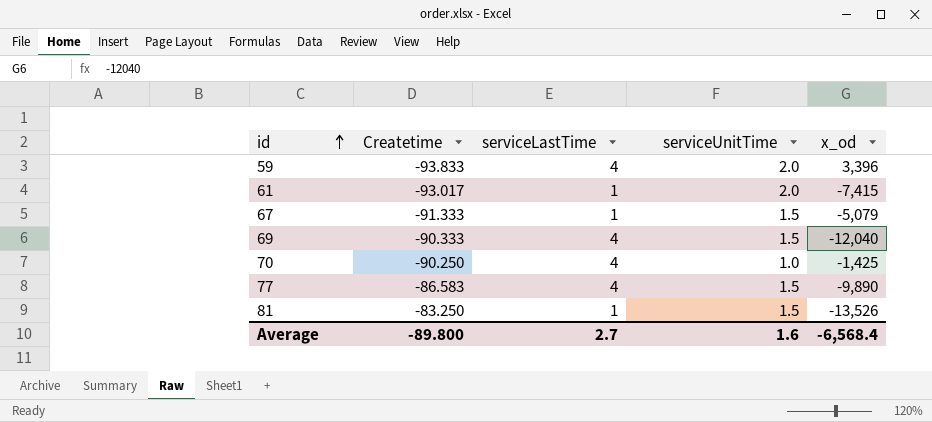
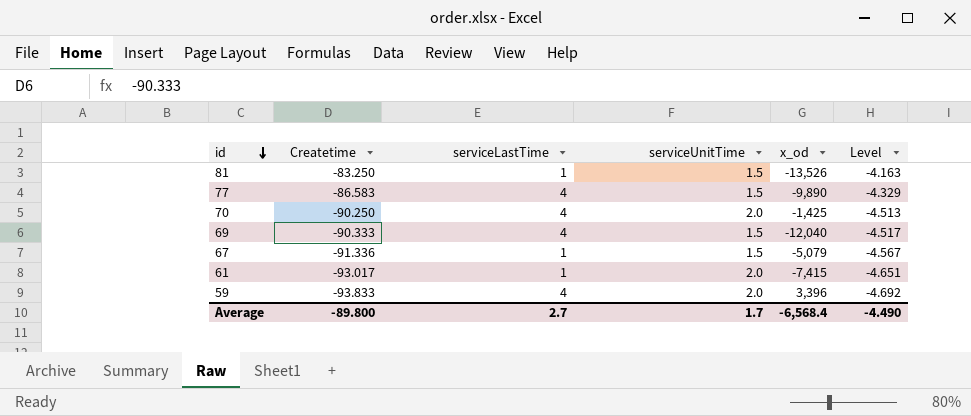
row order: id ascending -> id descending
column Level | formula: none -> [Createtime] * 0.05
70 | serviceUnitTime: 1.0 -> 2.0
67 | Createtime: -91.333 -> -91.336
Average | serviceUnitTime: 1.6 -> 1.7

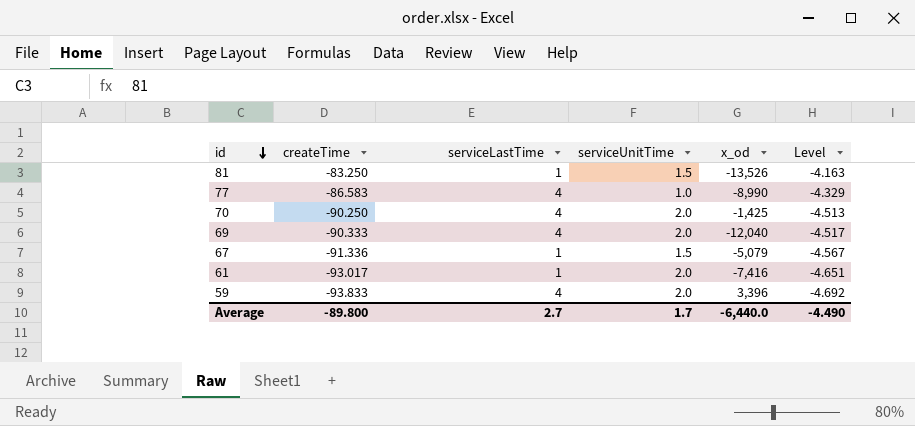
column name: Createtime -> createTime
77 | serviceUnitTime: 1.5 -> 1.0
77 | x_od: -9,890 -> -8,990
69 | serviceUnitTime: 1.5 -> 2.0
61 | x_od: -7,415 -> -7,416
Average | x_od: -6,568.4 -> -6,440.0

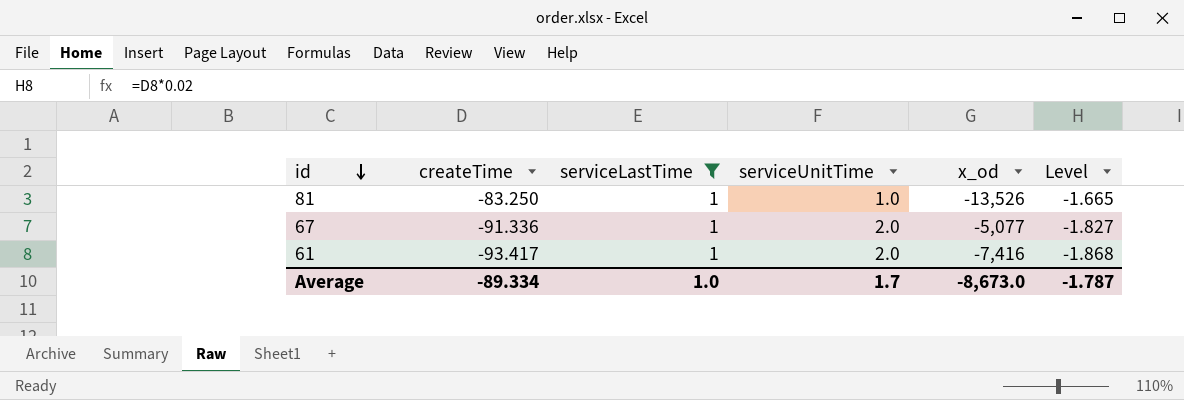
filter: none -> serviceLastTime = 1
column Level | formula: [createTime] * 0.05 -> [createTime] * 0.02
81 | serviceUnitTime: 1.5 -> 1.0
67 | serviceUnitTime: 1.5 -> 2.0
67 | x_od: -5,079 -> -5,077
61 | createTime: -93.017 -> -93.417
Average | createTime: -89.800 -> -89.334
Average | serviceLastTime: 2.7 -> 1.0
Average | x_od: -6,440.0 -> -8,673.0
Average | Level: -4.490 -> -1.787

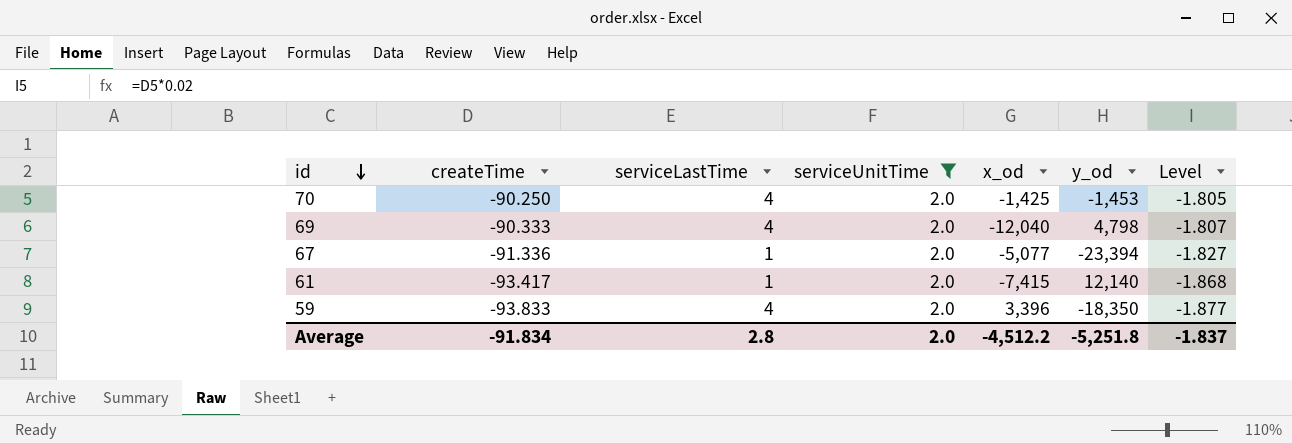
filter: serviceLastTime = 1 -> serviceUnitTime = 2.0
column y_od | position: none -> 6
61 | x_od: -7,416 -> -7,415
Average | createTime: -89.334 -> -91.834
Average | serviceLastTime: 1.0 -> 2.8
Average | serviceUnitTime: 1.7 -> 2.0
Average | x_od: -8,673.0 -> -4,512.2
Average | Level: -1.787 -> -1.837

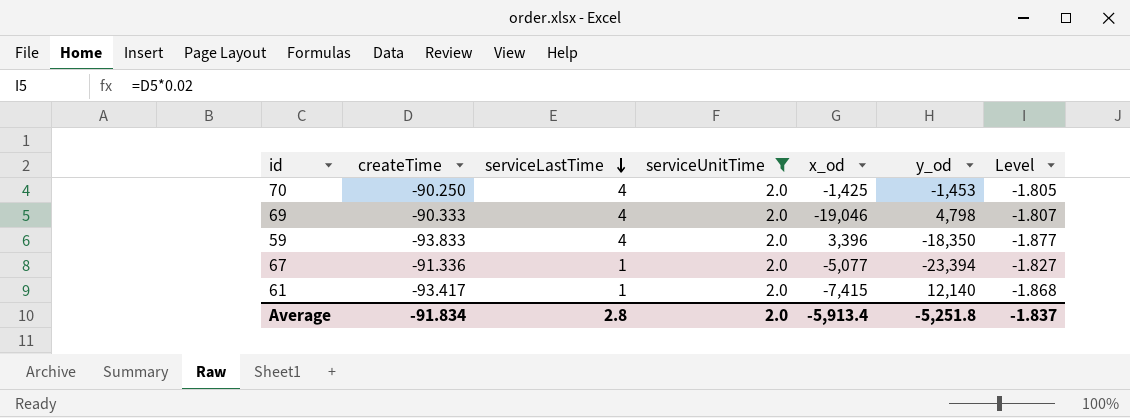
row order: id descending -> serviceLastTime descending
69 | x_od: -12,040 -> -19,046
Average | x_od: -4,512.2 -> -5,913.4

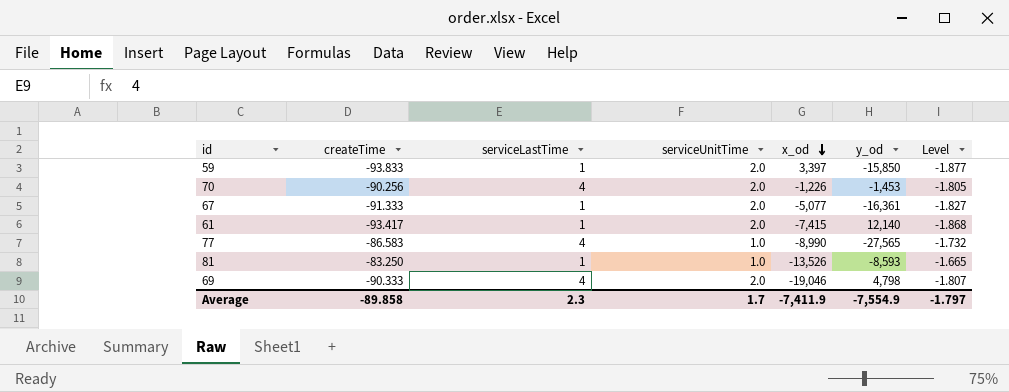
filter: serviceUnitTime = 2.0 -> none
row order: serviceLastTime descending -> x_od descending
59 | serviceLastTime: 4 -> 1
59 | x_od: 3,396 -> 3,397
59 | y_od: -18,350 -> -15,850
70 | createTime: -90.250 -> -90.256
70 | x_od: -1,425 -> -1,226
67 | createTime: -91.336 -> -91.333
67 | y_od: -23,394 -> -16,361
Average | createTime: -91.834 -> -89.858
Average | serviceLastTime: 2.8 -> 2.3
Average | serviceUnitTime: 2.0 -> 1.7
Average | x_od: -5,913.4 -> -7,411.9
Average | y_od: -5,251.8 -> -7,554.9
Average | Level: -1.837 -> -1.797

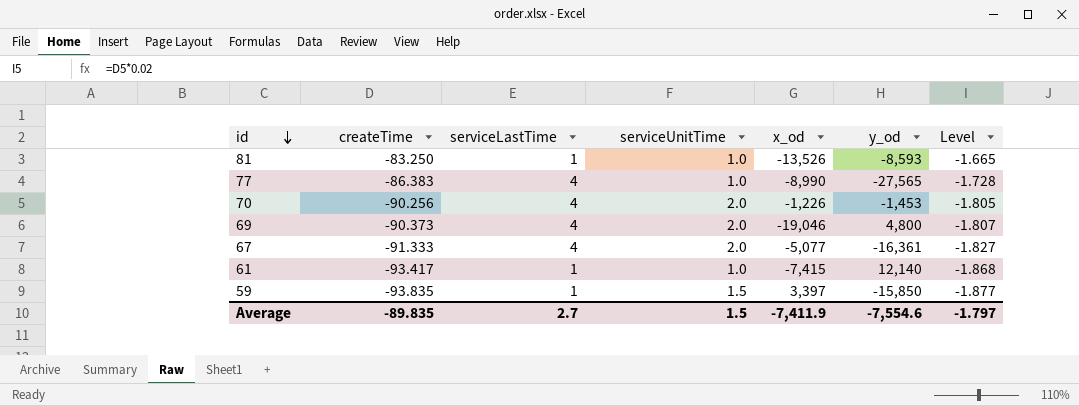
row order: x_od descending -> id descending
77 | createTime: -86.583 -> -86.383
77 | Level: -1.732 -> -1.728
69 | createTime: -90.333 -> -90.373
69 | y_od: 4,798 -> 4,800
67 | serviceLastTime: 1 -> 4
61 | serviceUnitTime: 2.0 -> 1.0
59 | createTime: -93.833 -> -93.835
59 | serviceUnitTime: 2.0 -> 1.5
Average | createTime: -89.858 -> -89.835
Average | serviceLastTime: 2.3 -> 2.7
Average | serviceUnitTime: 1.7 -> 1.5
Average | y_od: -7,554.9 -> -7,554.6

